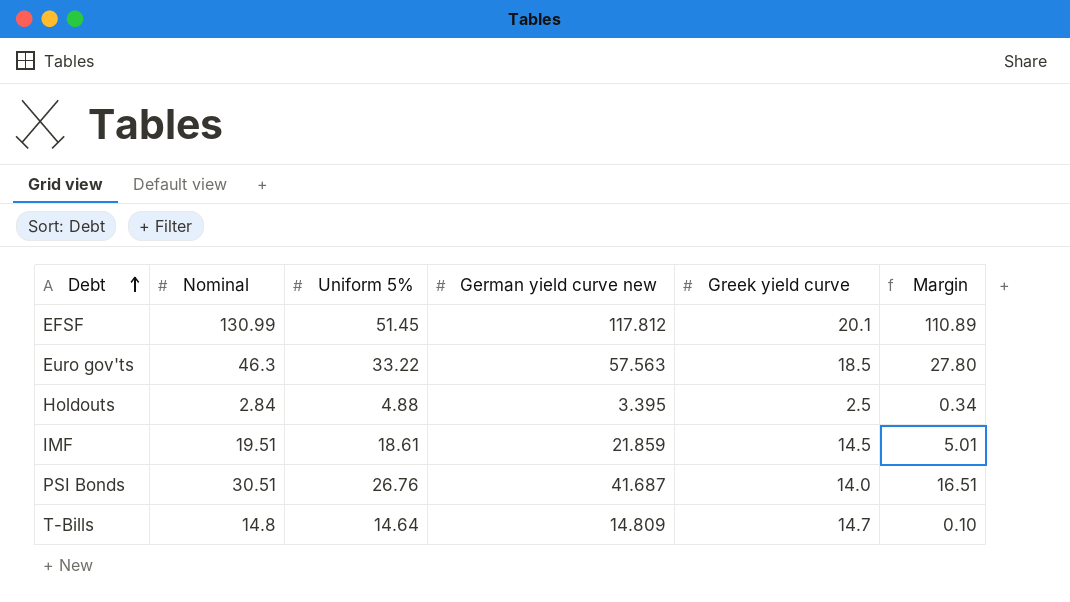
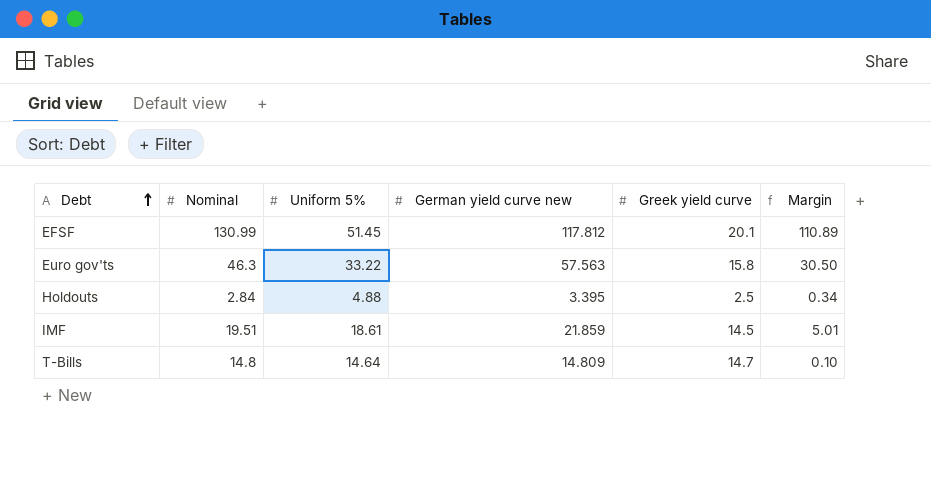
row PSI Bonds: 30.51 | 26.76 | 41.687 | 14.0 | 16.51 -> none
Euro gov'ts | Greek yield curve: 18.5 -> 15.8
Euro gov'ts | Margin: 27.80 -> 30.50

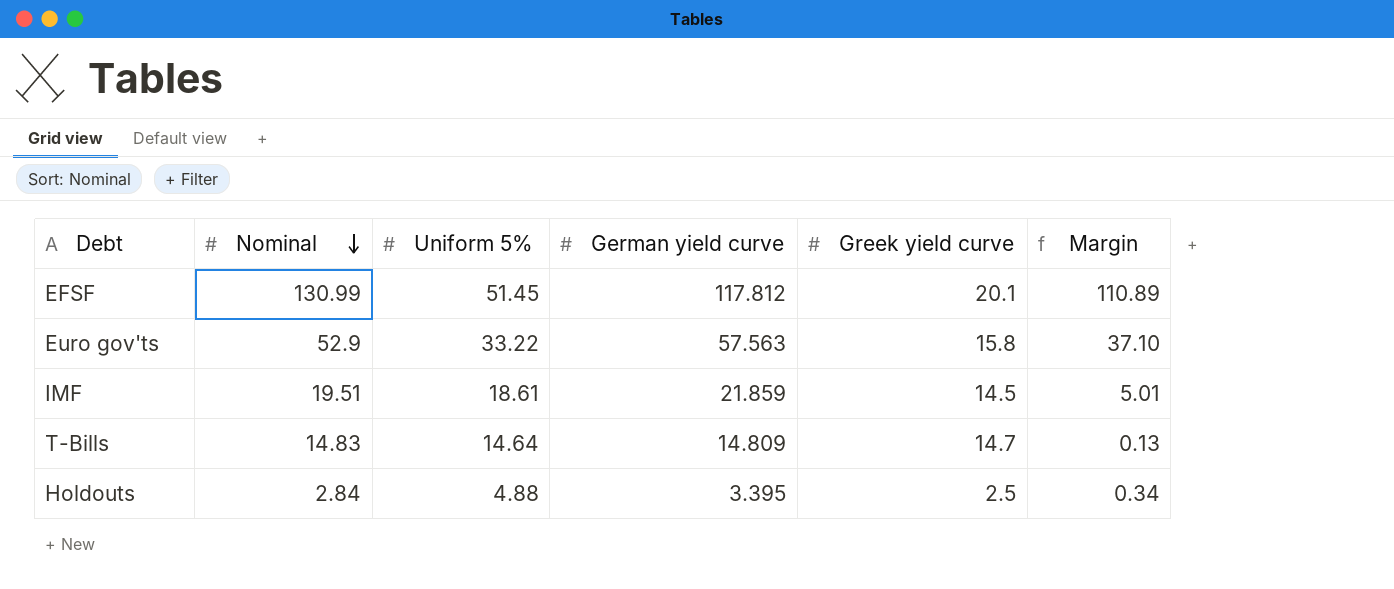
row order: Debt ascending -> Nominal descending
column name: German yield curve new -> German yield curve
Euro gov'ts | Nominal: 46.3 -> 52.9
Euro gov'ts | Margin: 30.50 -> 37.10
T-Bills | Nominal: 14.8 -> 14.83
T-Bills | Margin: 0.10 -> 0.13

